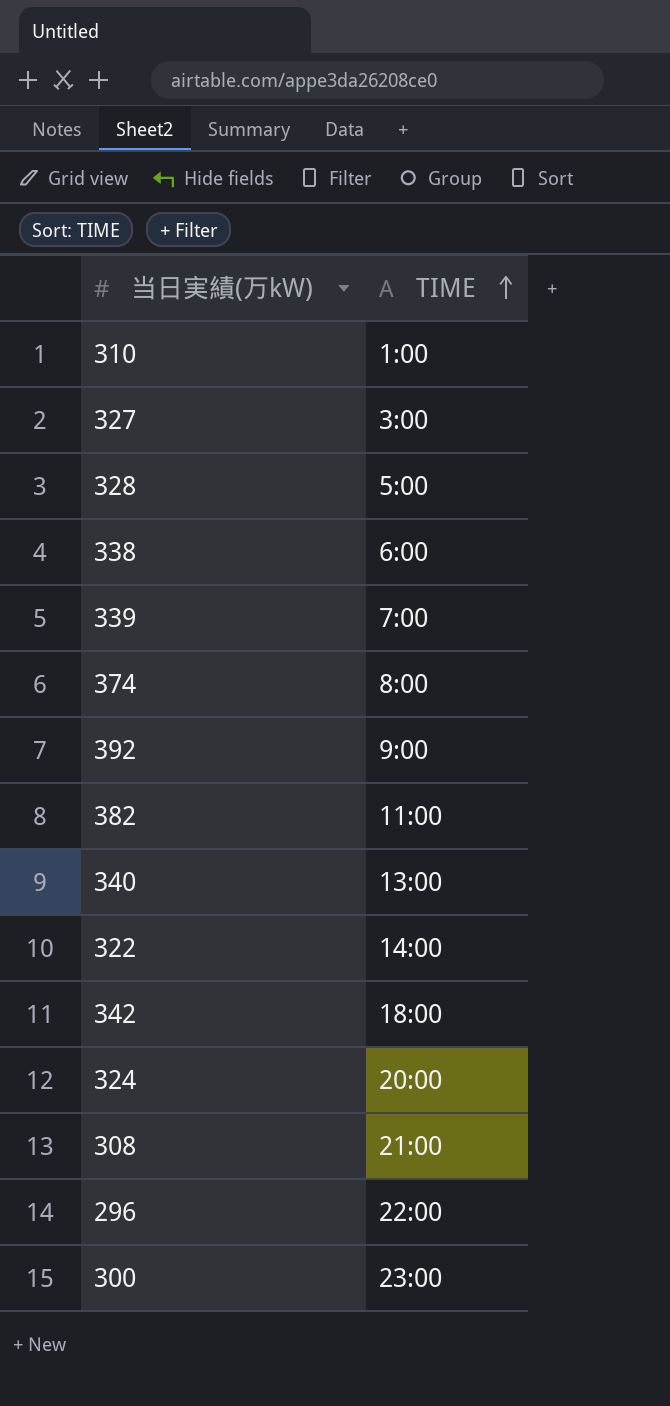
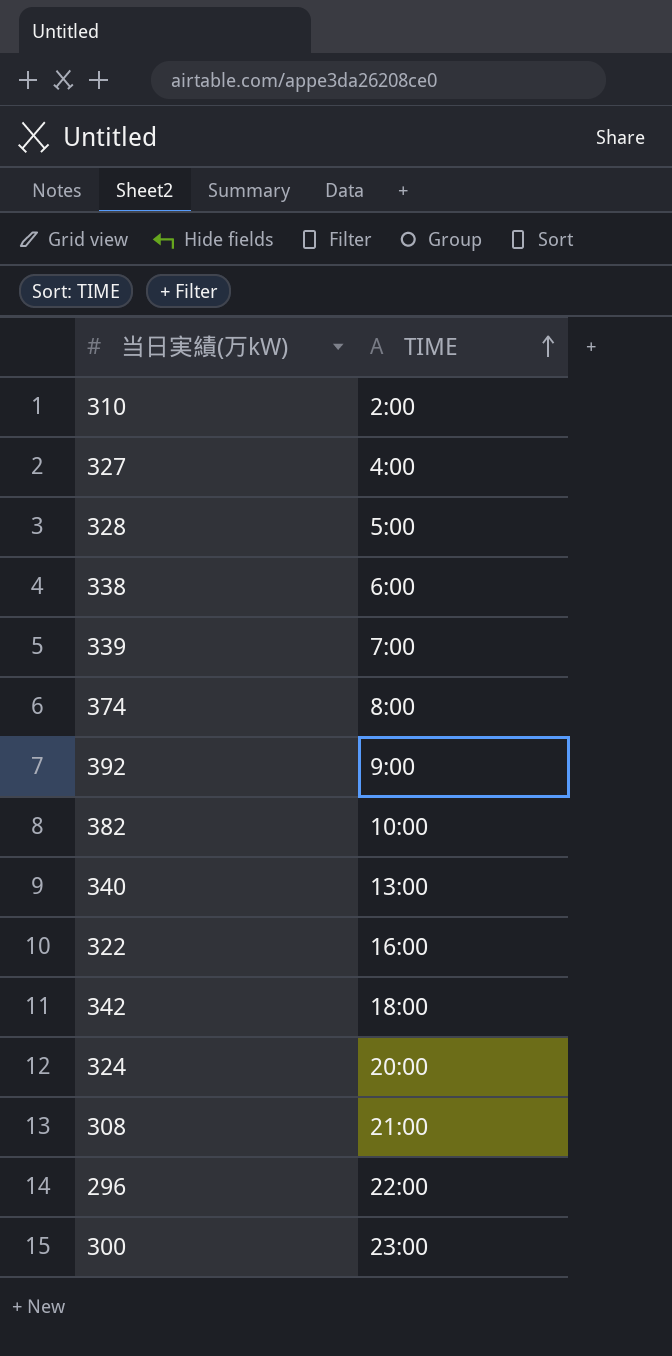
310 | TIME: 1:00 -> 2:00
327 | TIME: 3:00 -> 4:00
382 | TIME: 11:00 -> 10:00
322 | TIME: 14:00 -> 16:00

